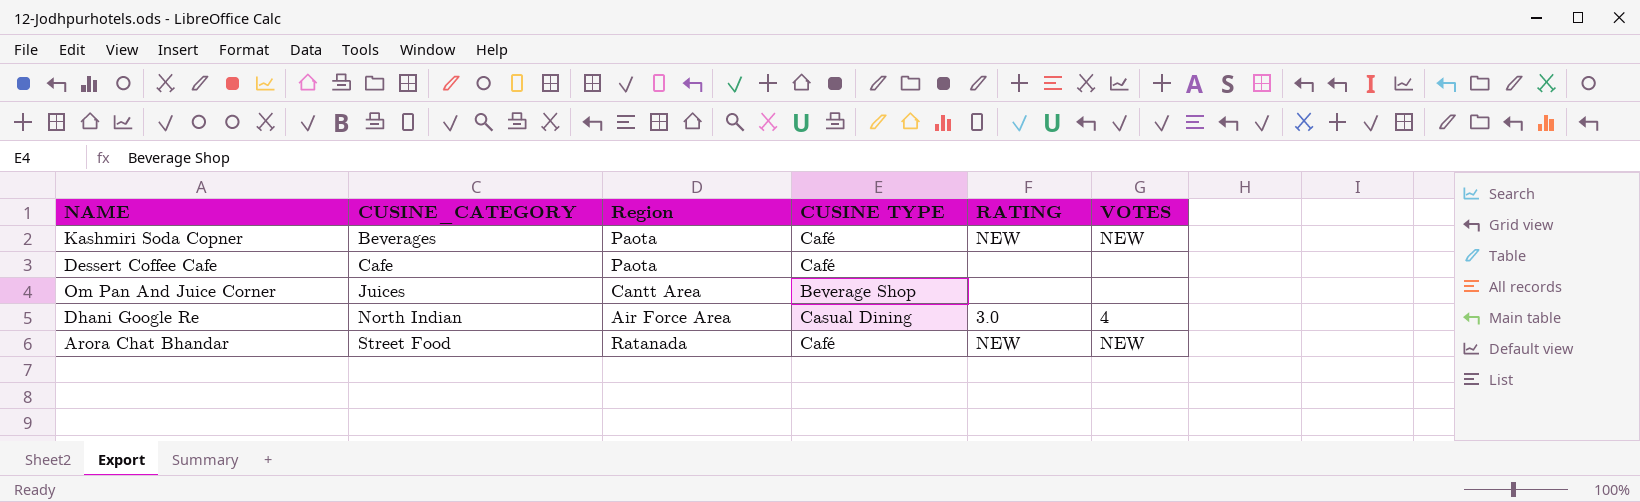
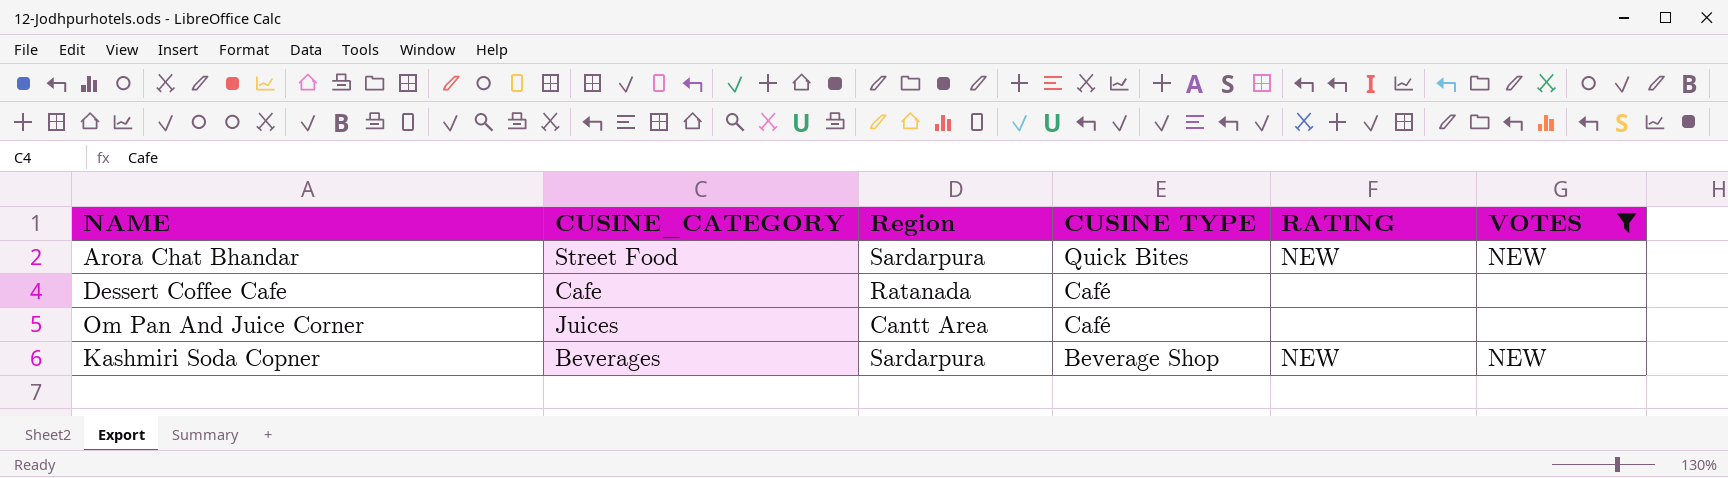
filter: none -> VOTES != 4
row order: CUSINE_CATEGORY ascending -> CUSINE TYPE descending
Arora Chat Bhandar | Region: Ratanada -> Sardarpura
Arora Chat Bhandar | CUSINE TYPE: Café -> Quick Bites
Dessert Coffee Cafe | Region: Paota -> Ratanada
Om Pan And Juice Corner | CUSINE TYPE: Beverage Shop -> Café
Kashmiri Soda Copner | Region: Paota -> Sardarpura
Kashmiri Soda Copner | CUSINE TYPE: Café -> Beverage Shop

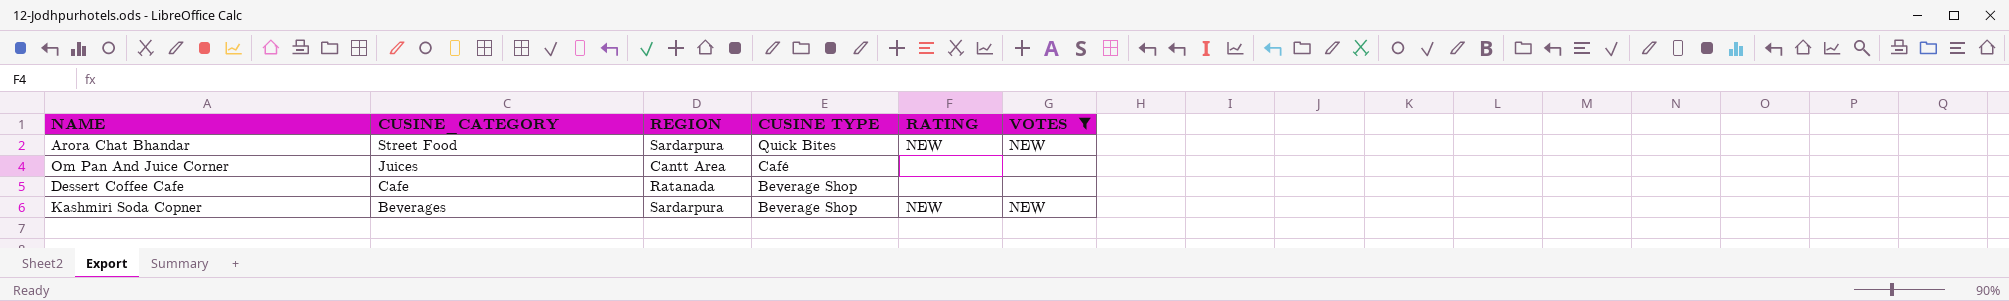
row order: CUSINE TYPE descending -> CUSINE_CATEGORY descending
column name: Region -> REGION
Dessert Coffee Cafe | CUSINE TYPE: Café -> Beverage Shop

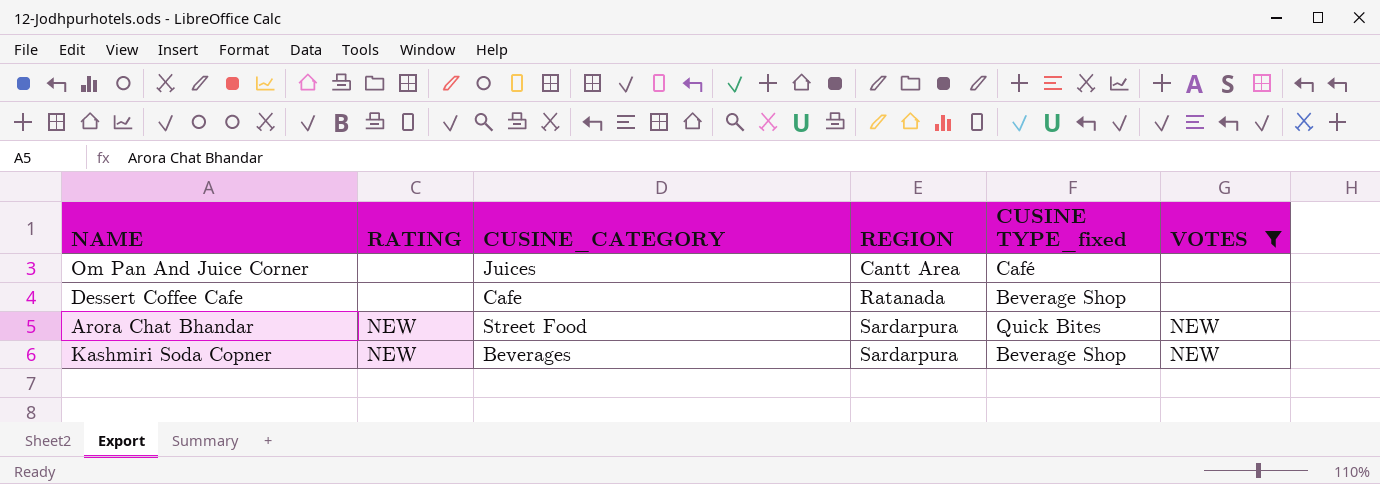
row order: CUSINE_CATEGORY descending -> REGION ascending
column RATING | position: 5 -> 2
column name: CUSINE TYPE -> CUSINE TYPE_fixed

